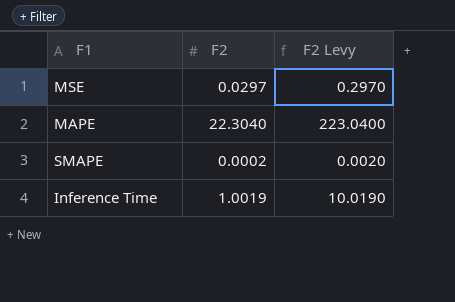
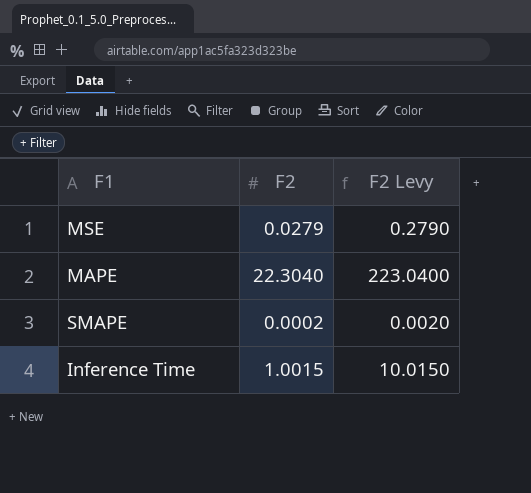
MSE | F2: 0.0297 -> 0.0279
MSE | F2 Levy: 0.2970 -> 0.2790
Inference Time | F2: 1.0019 -> 1.0015
Inference Time | F2 Levy: 10.0190 -> 10.0150

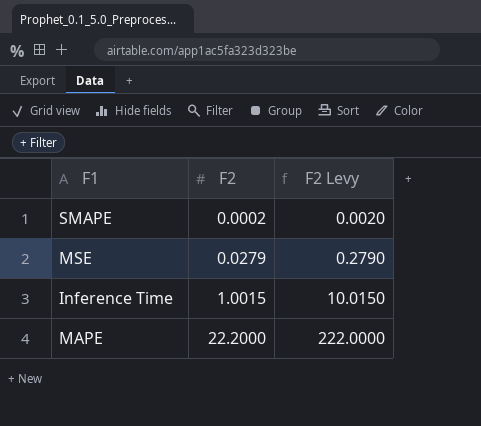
row order: none -> F2 ascending
MAPE | F2: 22.3040 -> 22.2000
MAPE | F2 Levy: 223.0400 -> 222.0000

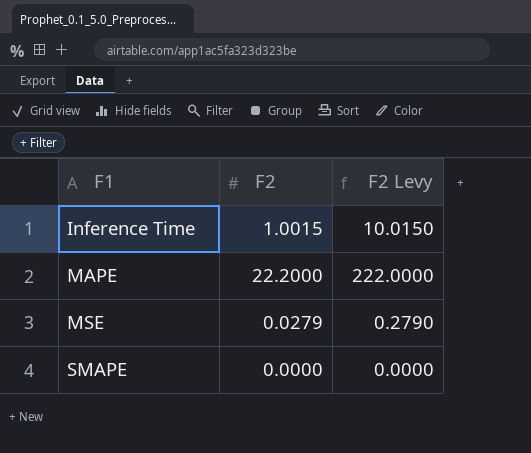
row order: F2 ascending -> F1 ascending
SMAPE | F2: 0.0002 -> 0.0000
SMAPE | F2 Levy: 0.0020 -> 0.0000

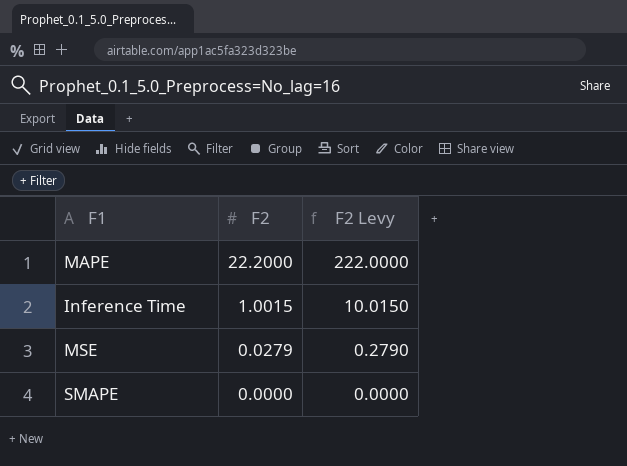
row order: F1 ascending -> F2 descending

